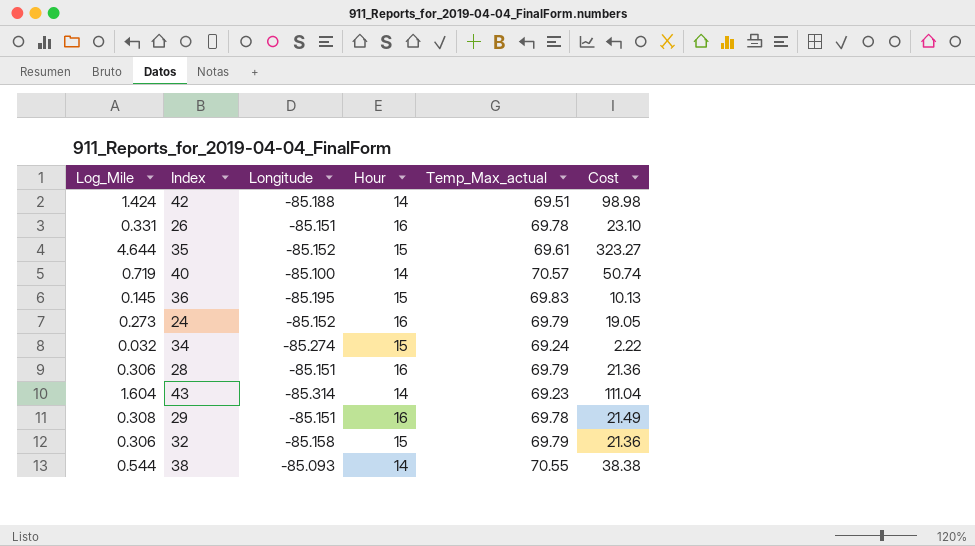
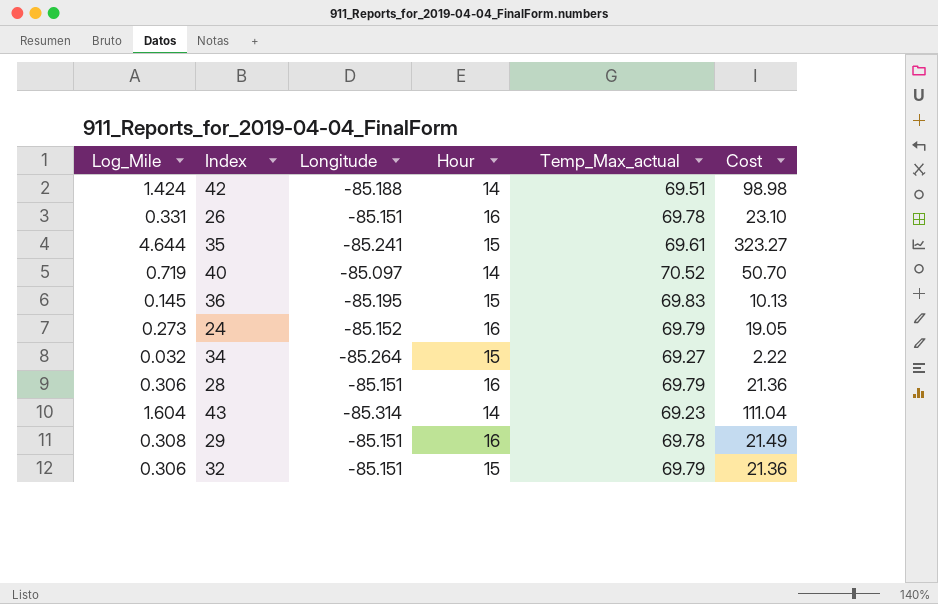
row 38: 0.544 | -85.093 | 14 | 70.55 | 38.38 -> none
35 | Longitude: -85.152 -> -85.241
40 | Longitude: -85.100 -> -85.097
40 | Temp_Max_actual: 70.57 -> 70.52
40 | Cost: 50.74 -> 50.70
34 | Longitude: -85.274 -> -85.264
34 | Temp_Max_actual: 69.24 -> 69.27
32 | Longitude: -85.158 -> -85.151

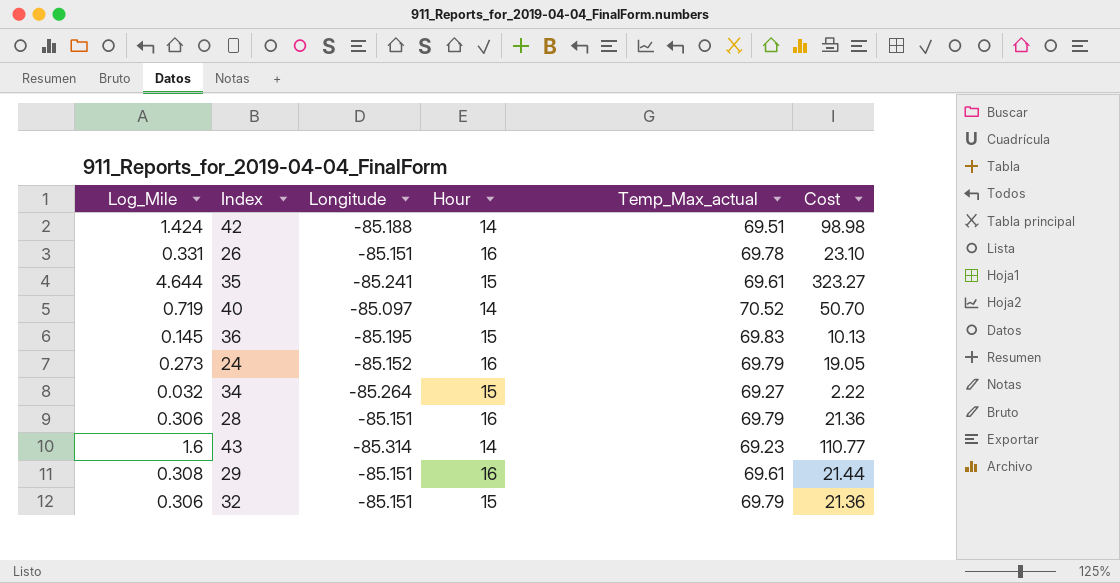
43 | Log_Mile: 1.604 -> 1.6
43 | Cost: 111.04 -> 110.77
29 | Temp_Max_actual: 69.78 -> 69.61
29 | Cost: 21.49 -> 21.44

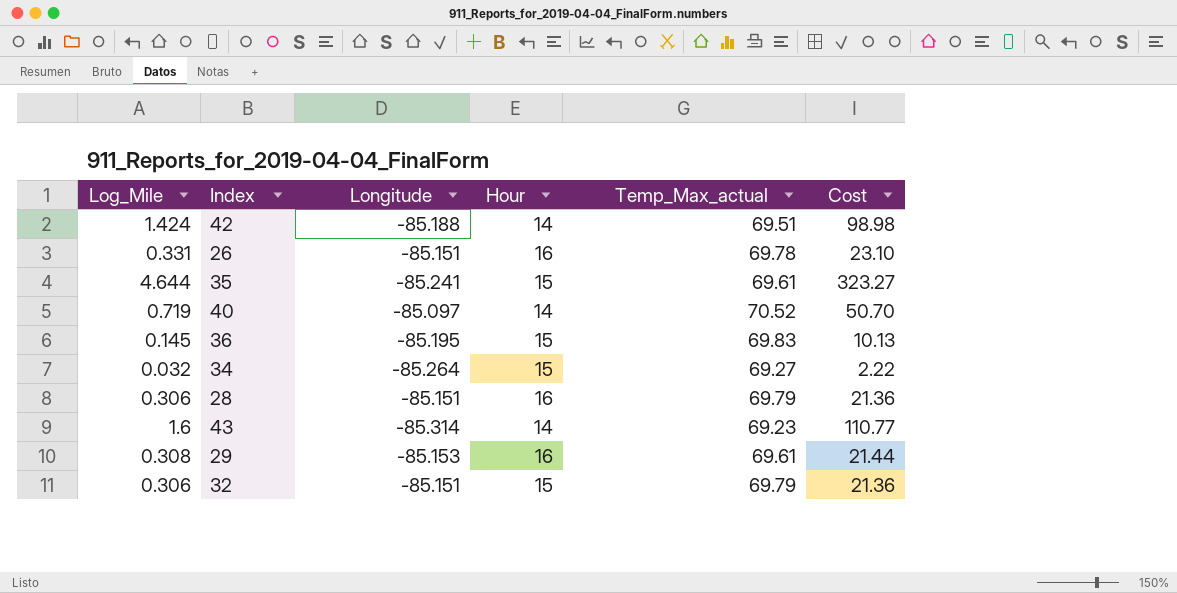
row 24: 0.273 | -85.152 | 16 | 69.79 | 19.05 -> none
29 | Longitude: -85.151 -> -85.153

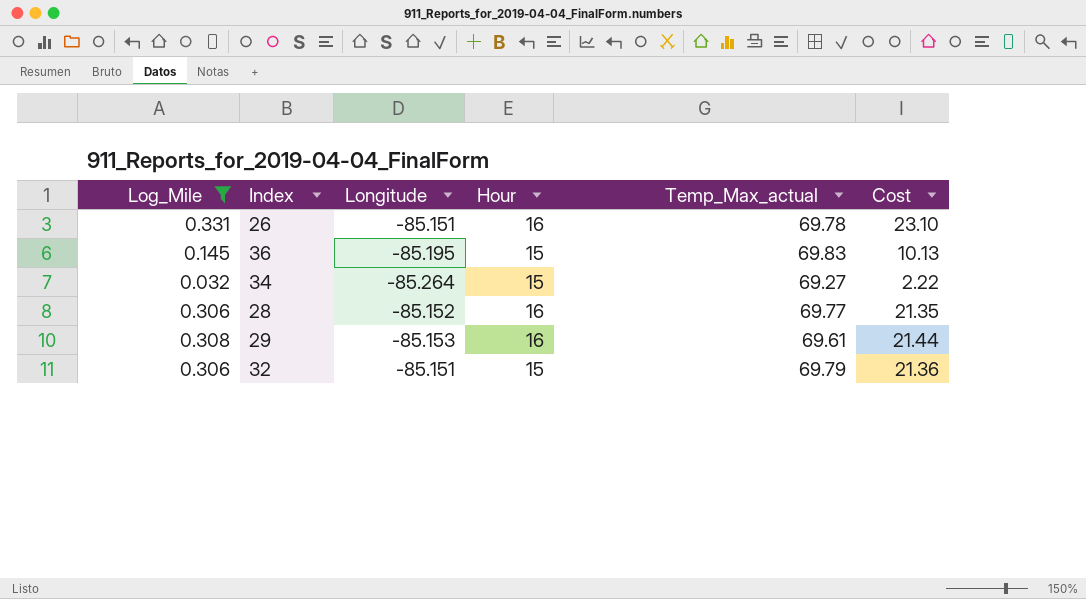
filter: none -> Log_Mile <= 0.331
28 | Longitude: -85.151 -> -85.152
28 | Temp_Max_actual: 69.79 -> 69.77
28 | Cost: 21.36 -> 21.35

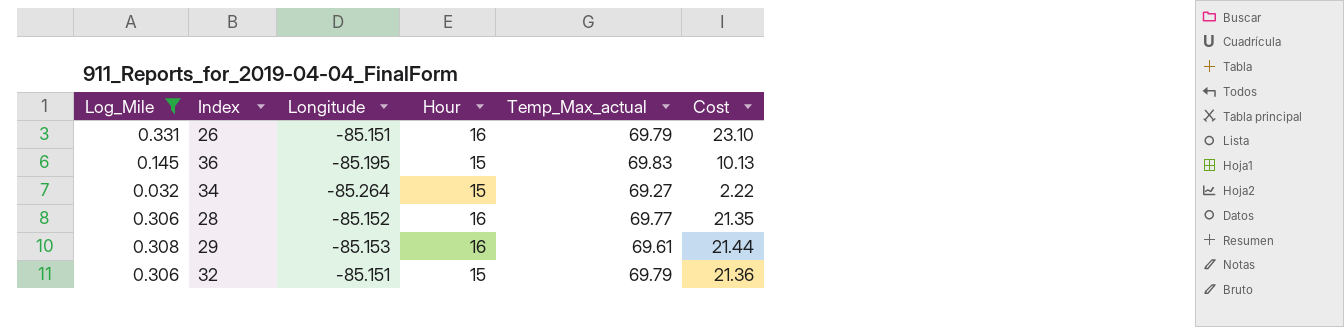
26 | Temp_Max_actual: 69.78 -> 69.79

